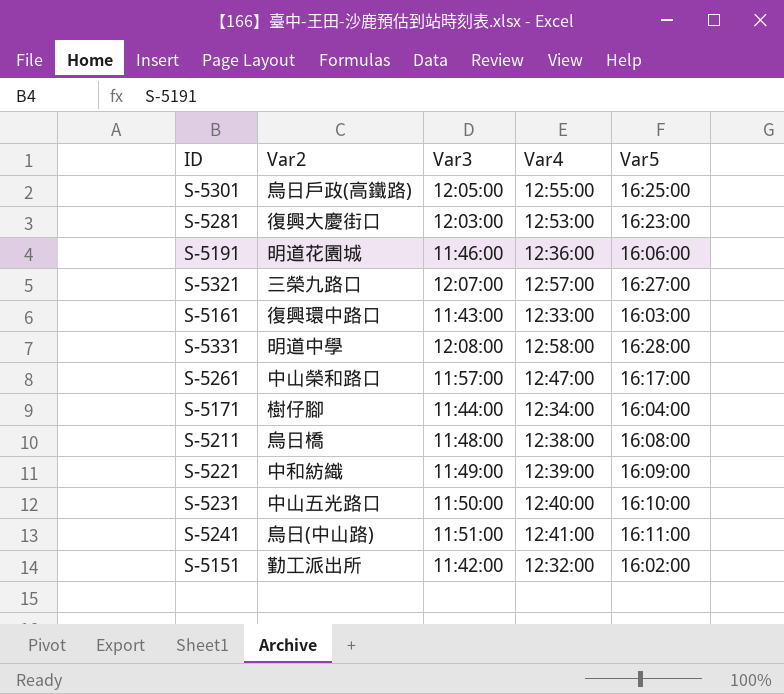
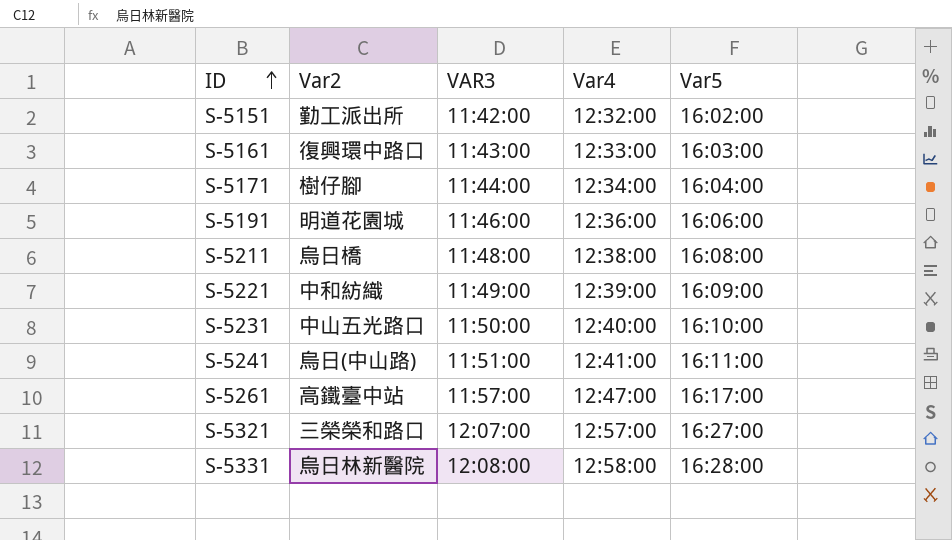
row order: none -> ID ascending
column name: Var3 -> VAR3
row S-5301: 烏日戶政(高鐵路) | 12:05:00 | 12:55:00 | 16:25:00 -> none
row S-5281: 復興大慶街口 | 12:03:00 | 12:53:00 | 16:23:00 -> none
S-5261 | Var2: 中山榮和路口 -> 高鐵臺中站
S-5321 | Var2: 三榮九路口 -> 三榮榮和路口
S-5331 | Var2: 明道中學 -> 烏日林新醫院

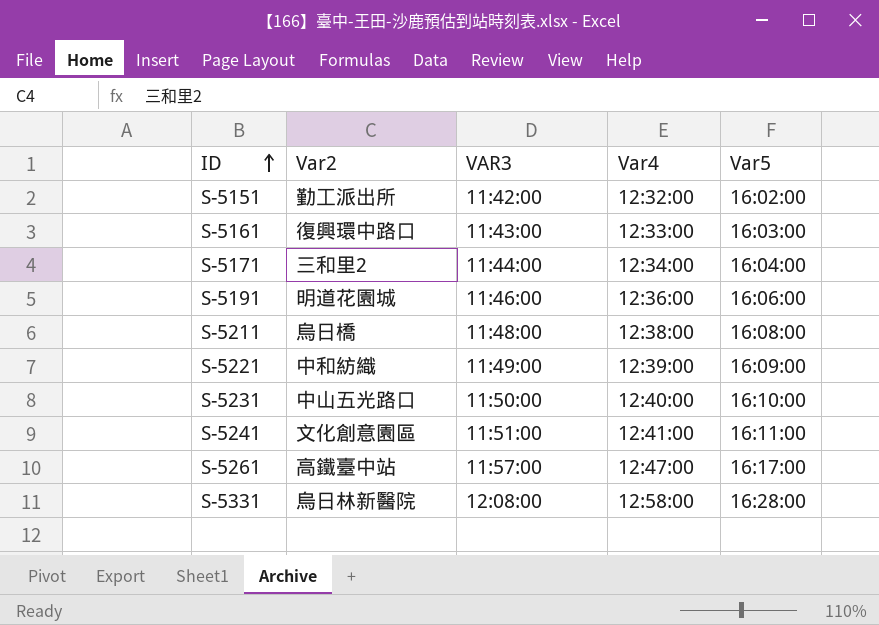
row S-5321: 三榮榮和路口 | 12:07:00 | 12:57:00 | 16:27:00 -> none
S-5171 | Var2: 樹仔腳 -> 三和里2
S-5241 | Var2: 烏日(中山路) -> 文化創意園區

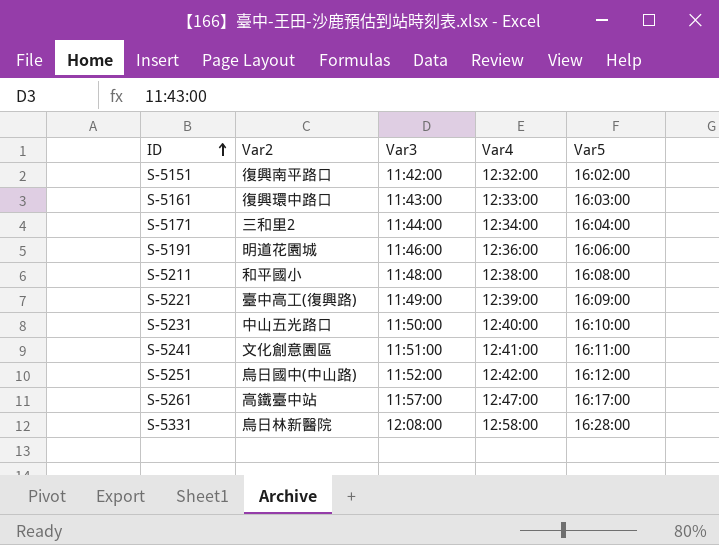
column name: VAR3 -> Var3
S-5151 | Var2: 勤工派出所 -> 復興南平路口
S-5211 | Var2: 烏日橋 -> 和平國小
S-5221 | Var2: 中和紡織 -> 臺中高工(復興路)
row S-5251: none -> 烏日國中(中山路) | 11:52:00 | 12:42:00 | 16:12:00

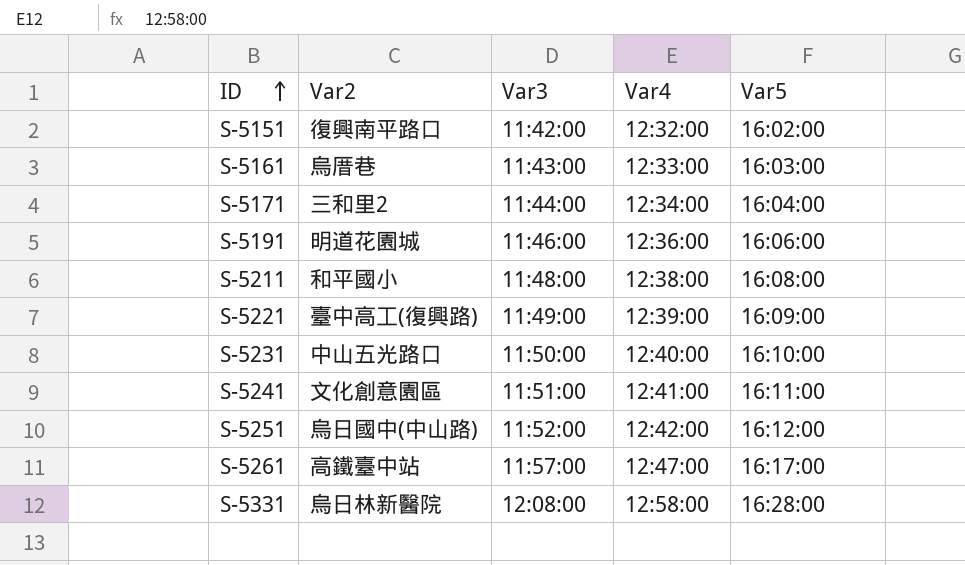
S-5161 | Var2: 復興環中路口 -> 烏厝巷

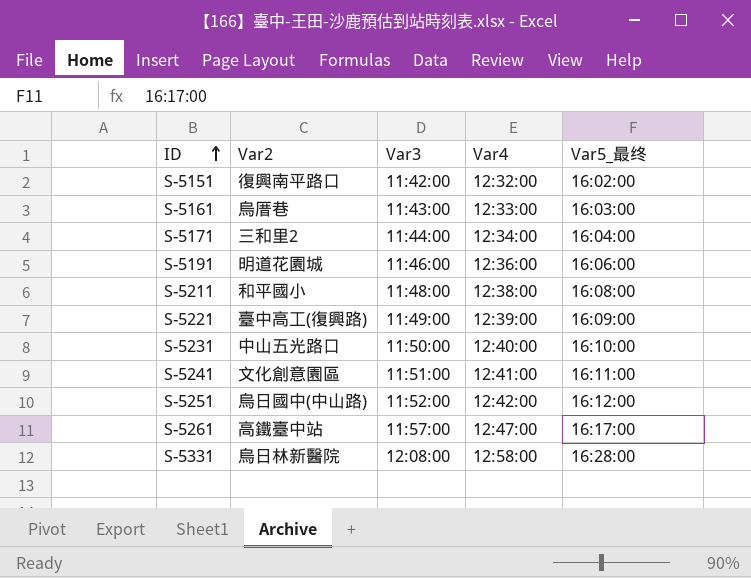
column name: Var5 -> Var5_最终

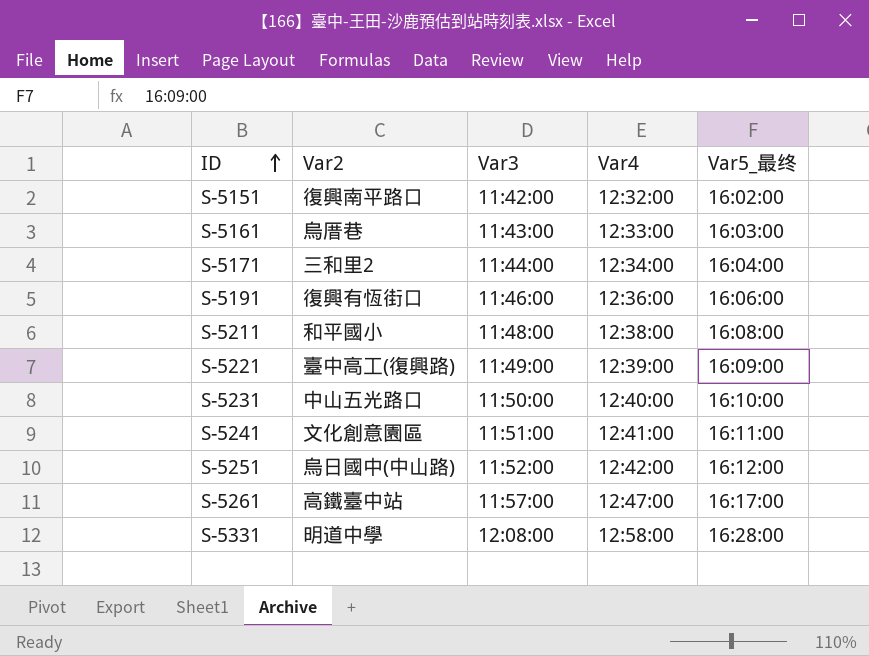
S-5191 | Var2: 明道花園城 -> 復興有恆街口
S-5331 | Var2: 烏日林新醫院 -> 明道中學

